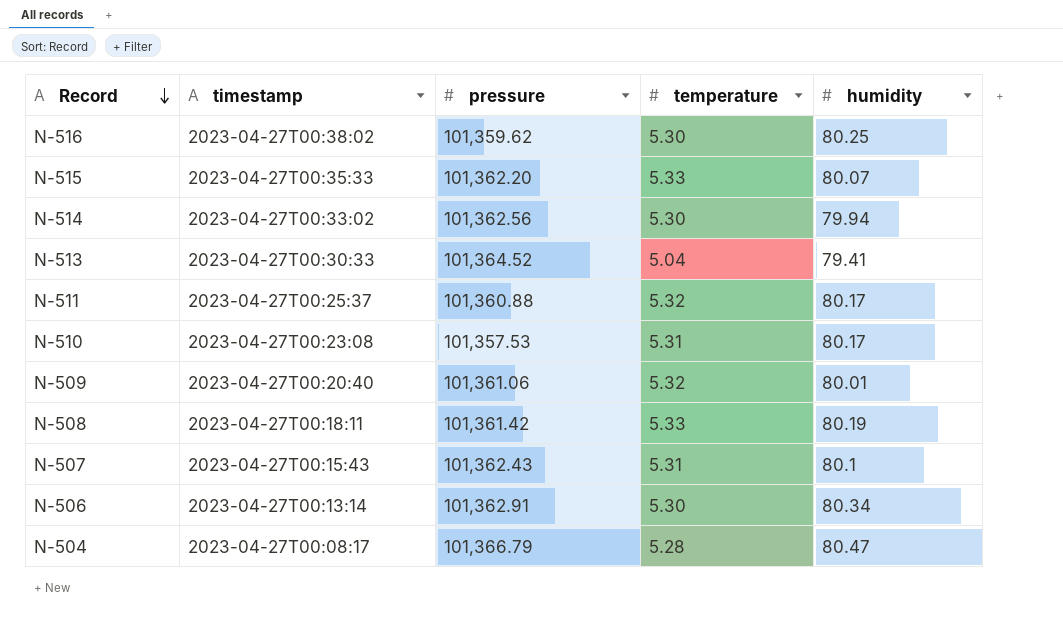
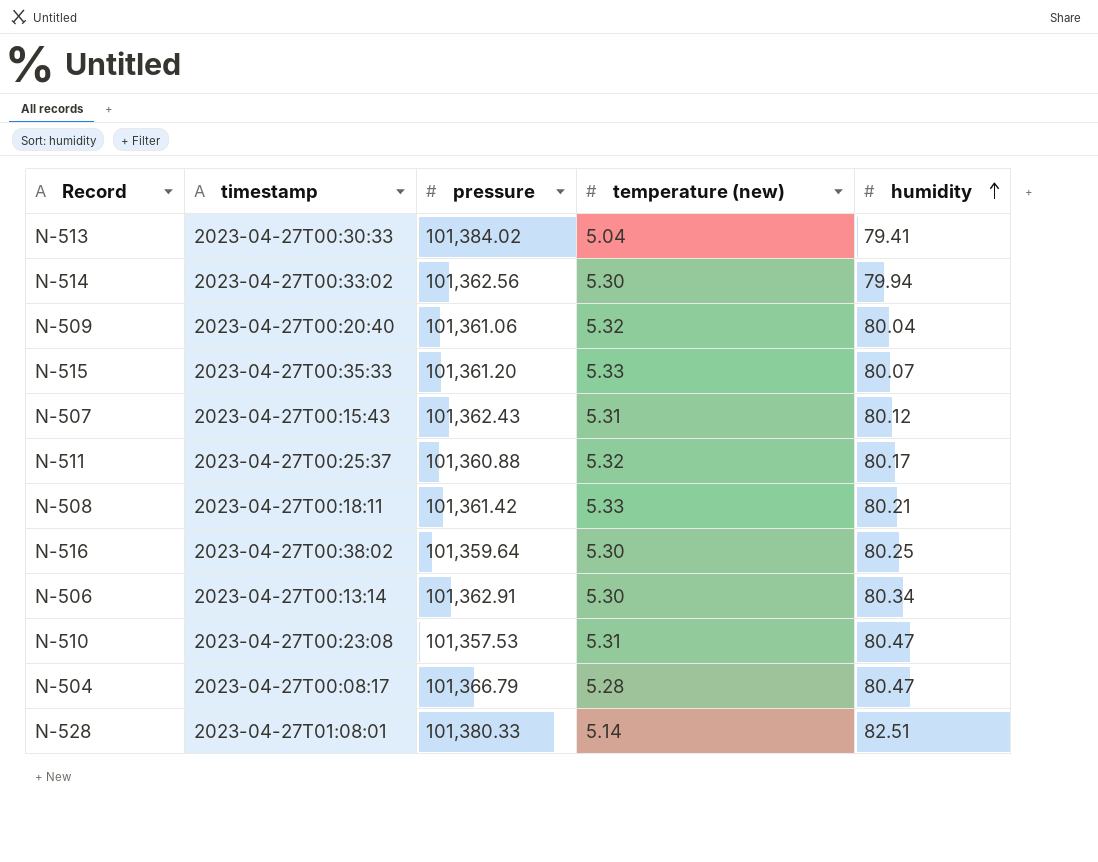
row order: Record descending -> humidity ascending
column name: temperature -> temperature (new)
N-513 | pressure: 101,364.52 -> 101,384.02
N-509 | humidity: 80.01 -> 80.04
N-515 | pressure: 101,362.20 -> 101,361.20
N-507 | humidity: 80.1 -> 80.12
N-508 | humidity: 80.19 -> 80.21
N-516 | pressure: 101,359.62 -> 101,359.64
N-510 | humidity: 80.17 -> 80.47
row N-528: none -> 2023-04-27T01:08:01 | 101,380.33 | 5.14 | 82.51

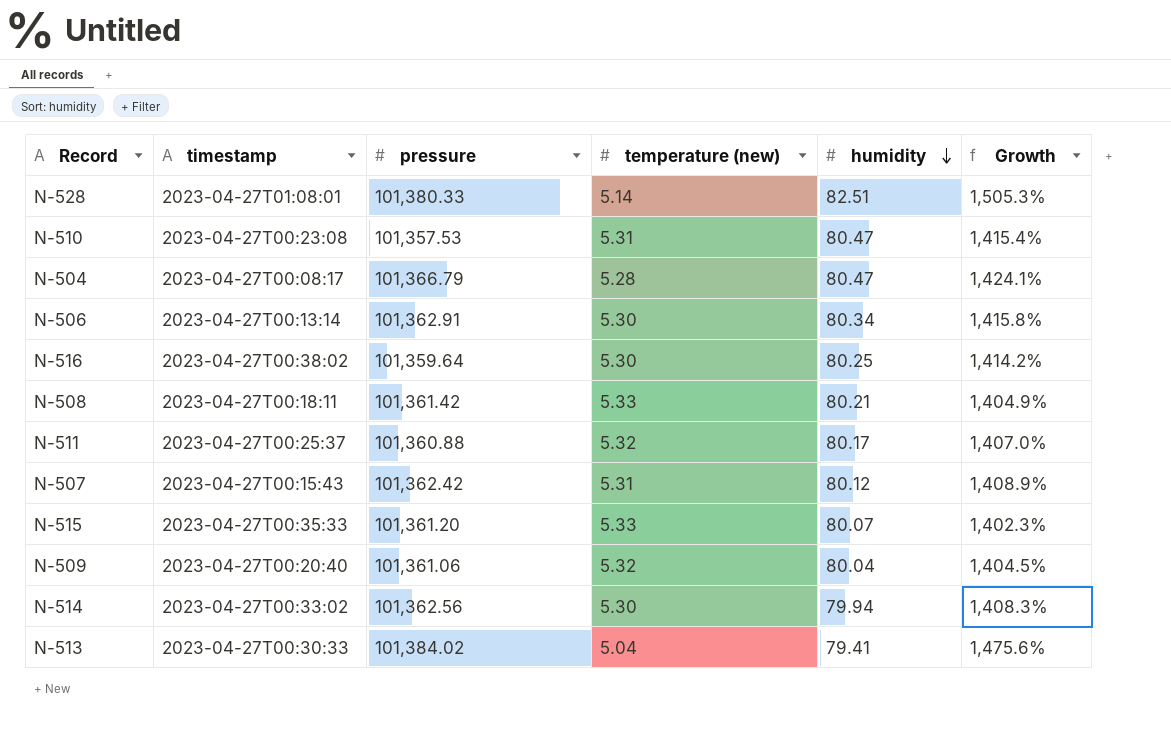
row order: humidity ascending -> humidity descending
column Growth | formula: none -> ([humidity] - [temperature (new)]) / [temperature (new)]
N-507 | pressure: 101,362.43 -> 101,362.42

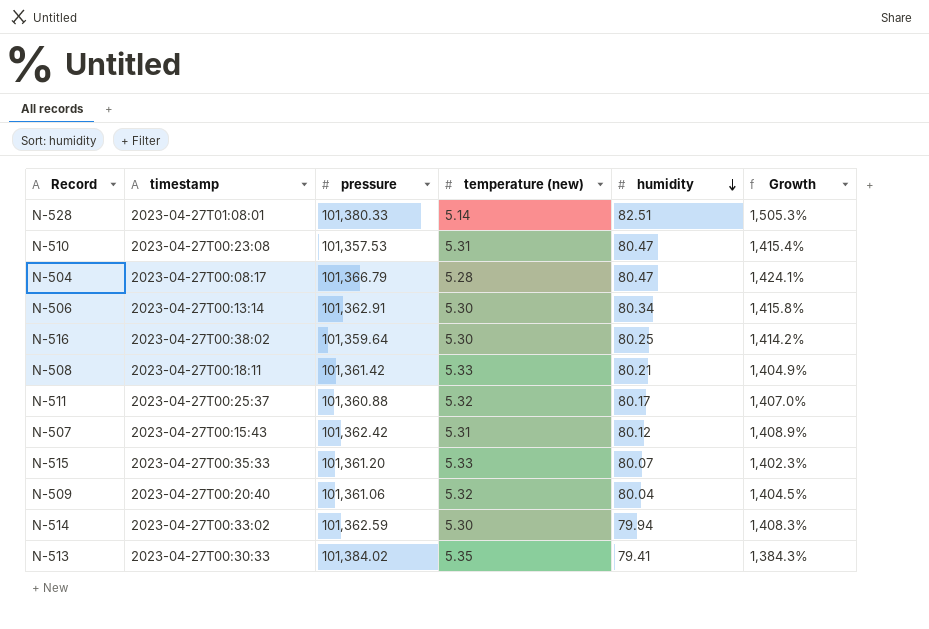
N-514 | pressure: 101,362.56 -> 101,362.59
N-513 | temperature (new): 5.04 -> 5.35
N-513 | Growth: 1,475.6% -> 1,384.3%

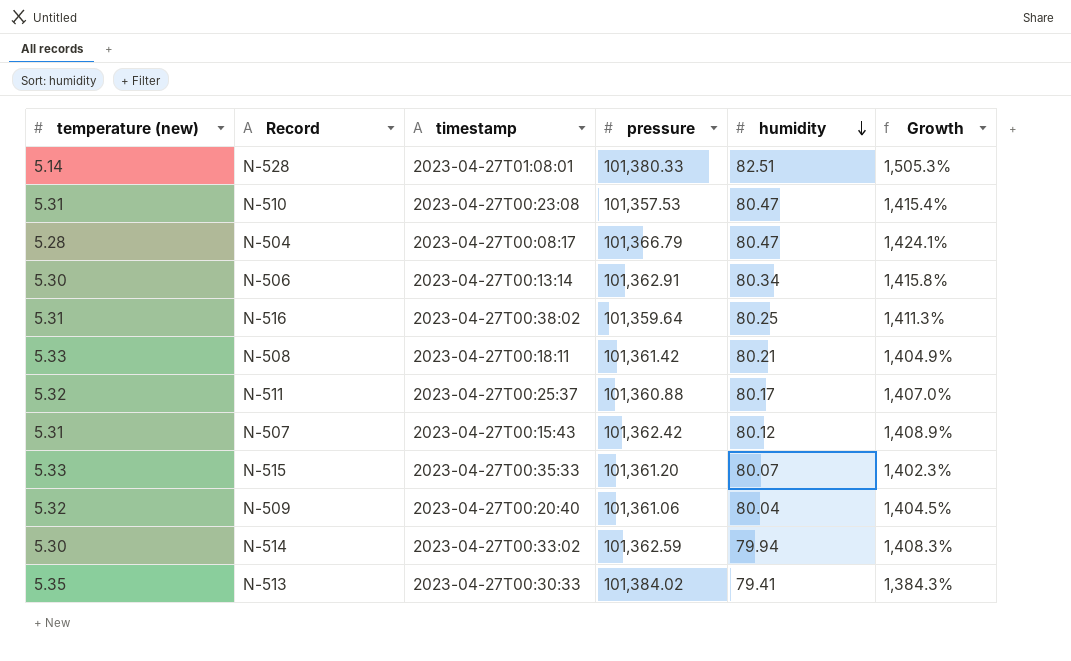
column temperature (new) | position: 4 -> 1
N-516 | temperature (new): 5.30 -> 5.31
N-516 | Growth: 1,414.2% -> 1,411.3%

